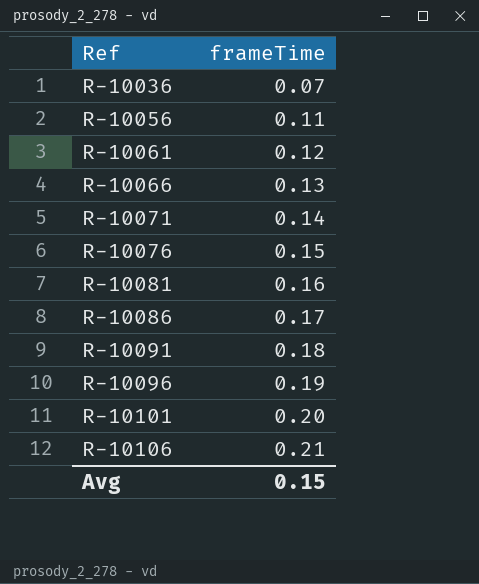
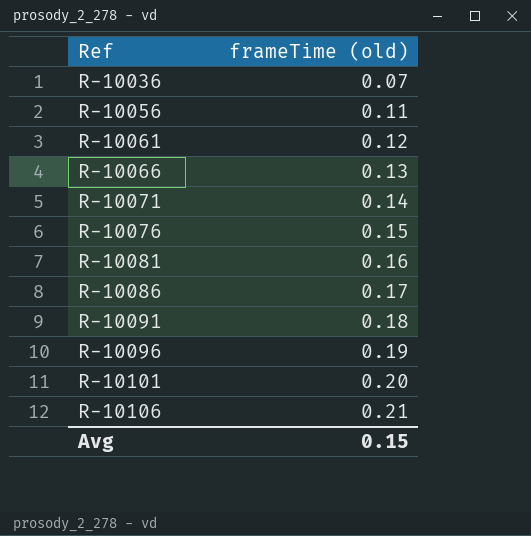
column name: frameTime -> frameTime (old)

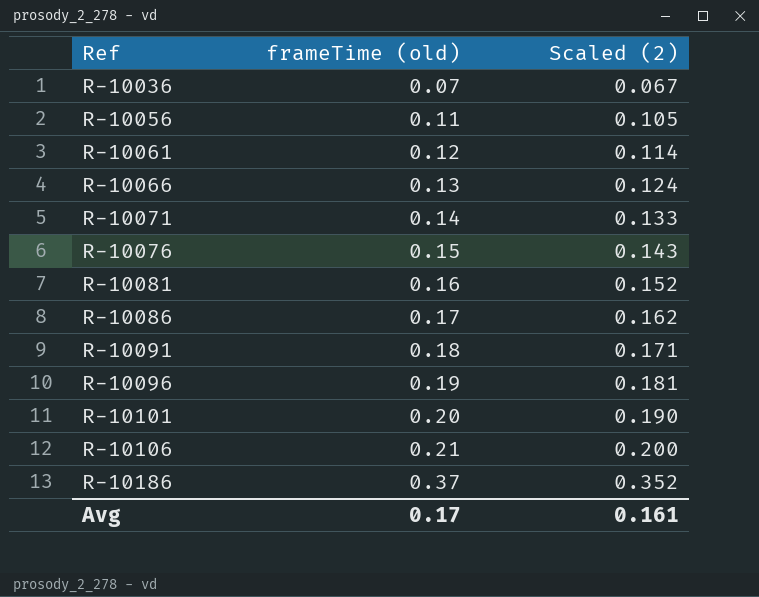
column Scaled (2) | formula: none -> [frameTime (old)] * 0.95
row R-10186: none -> 0.37 | 0.352
Avg | frameTime (old): 0.15 -> 0.17

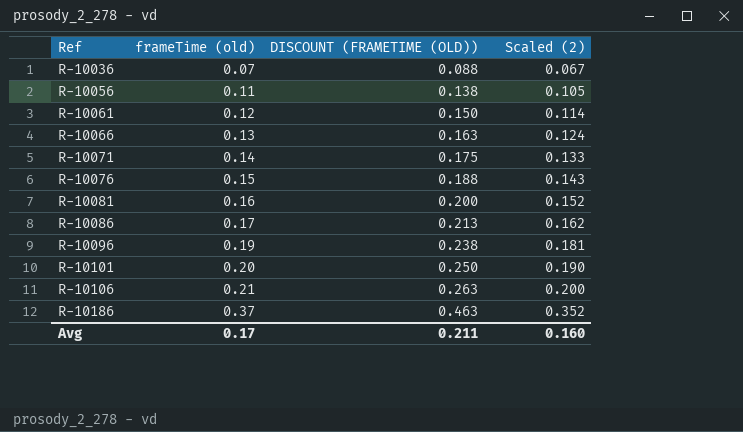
column DISCOUNT (FRAMETIME (OLD)) | formula: none -> [frameTime (old)] * 1.25
row R-10091: 0.18 | 0.171 -> none
Avg | Scaled (2): 0.161 -> 0.160

